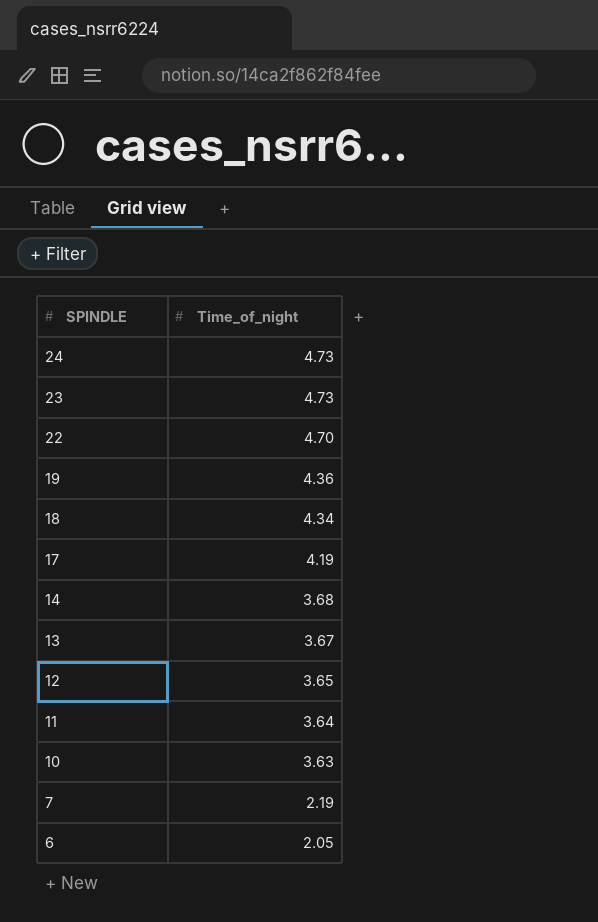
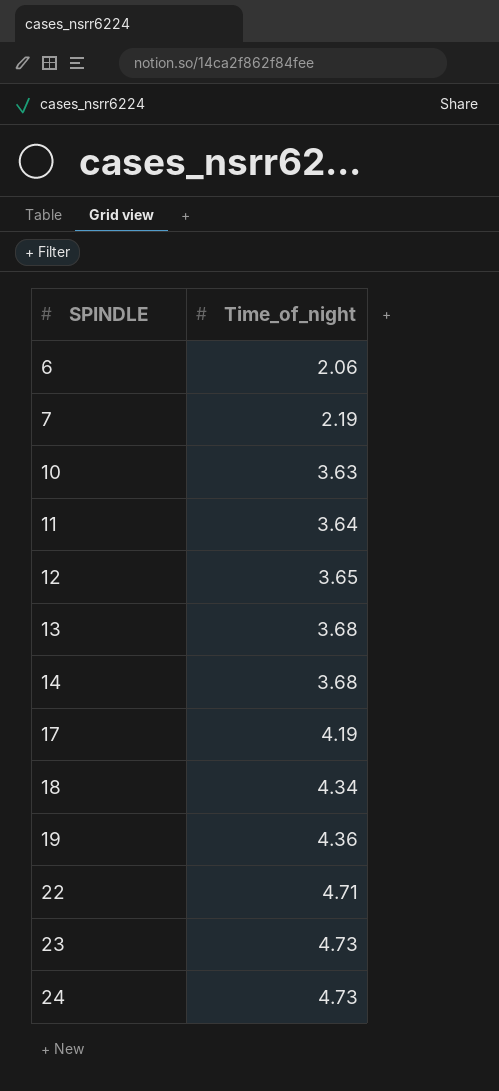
row order: SPINDLE descending -> SPINDLE ascending
6 | Time_of_night: 2.05 -> 2.06
13 | Time_of_night: 3.67 -> 3.68
22 | Time_of_night: 4.70 -> 4.71

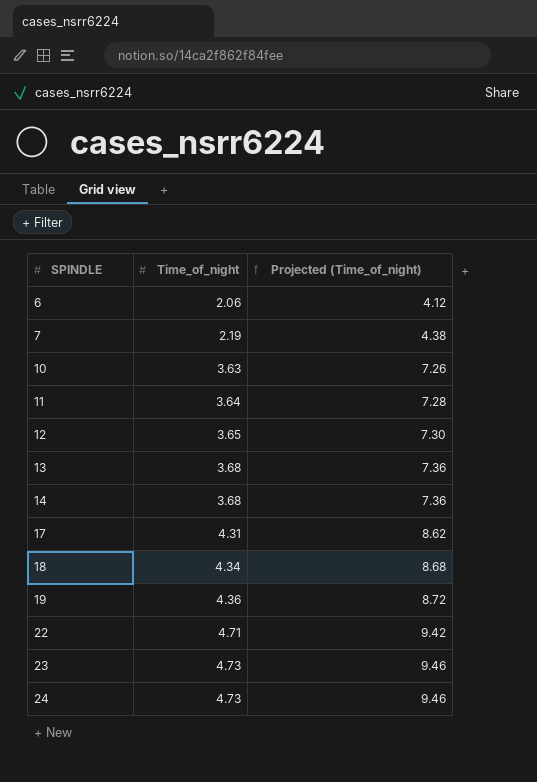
column Projected (Time_of_night) | formula: none -> [Time_of_night] * 2
17 | Time_of_night: 4.19 -> 4.31

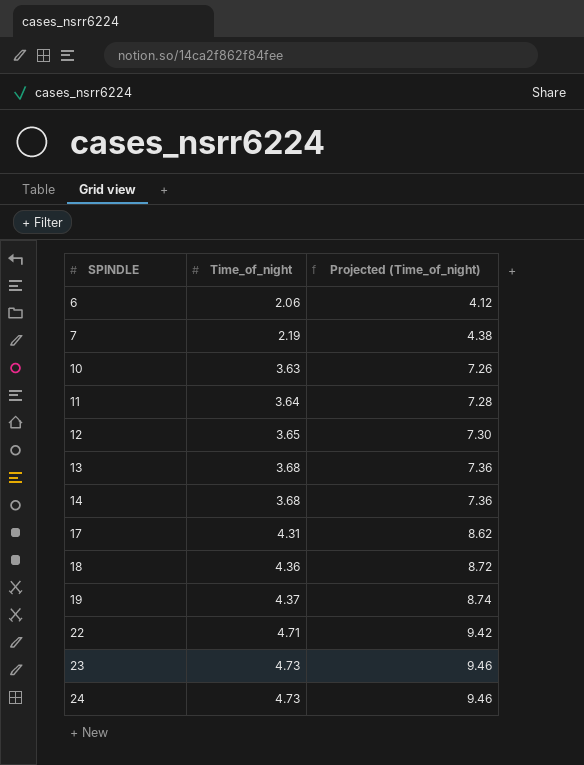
18 | Time_of_night: 4.34 -> 4.36
18 | Projected (Time_of_night): 8.68 -> 8.72
19 | Time_of_night: 4.36 -> 4.37
19 | Projected (Time_of_night): 8.72 -> 8.74

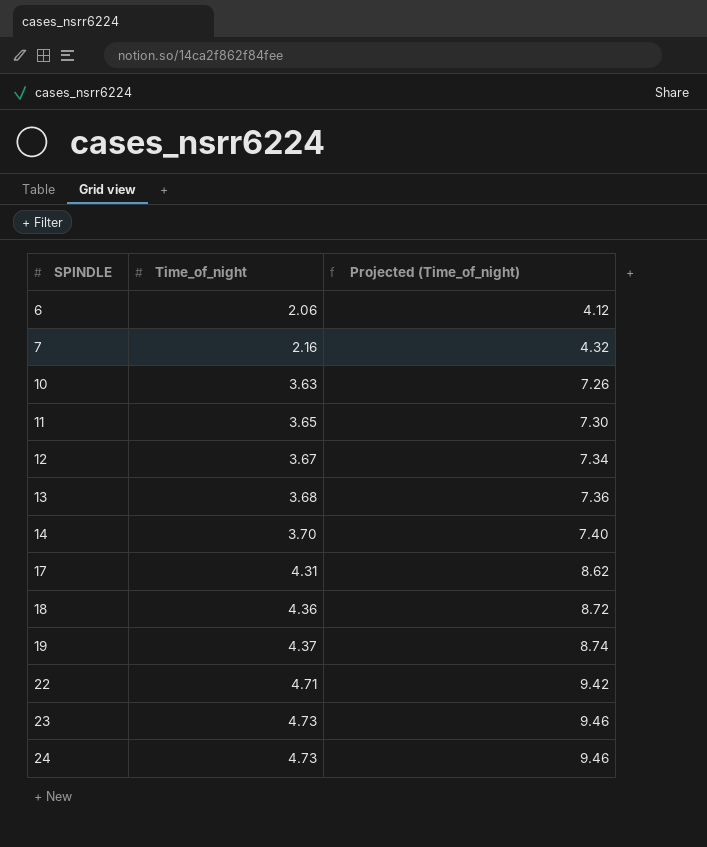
7 | Time_of_night: 2.19 -> 2.16
7 | Projected (Time_of_night): 4.38 -> 4.32
11 | Time_of_night: 3.64 -> 3.65
11 | Projected (Time_of_night): 7.28 -> 7.30
12 | Time_of_night: 3.65 -> 3.67
12 | Projected (Time_of_night): 7.30 -> 7.34
14 | Time_of_night: 3.68 -> 3.70
14 | Projected (Time_of_night): 7.36 -> 7.40

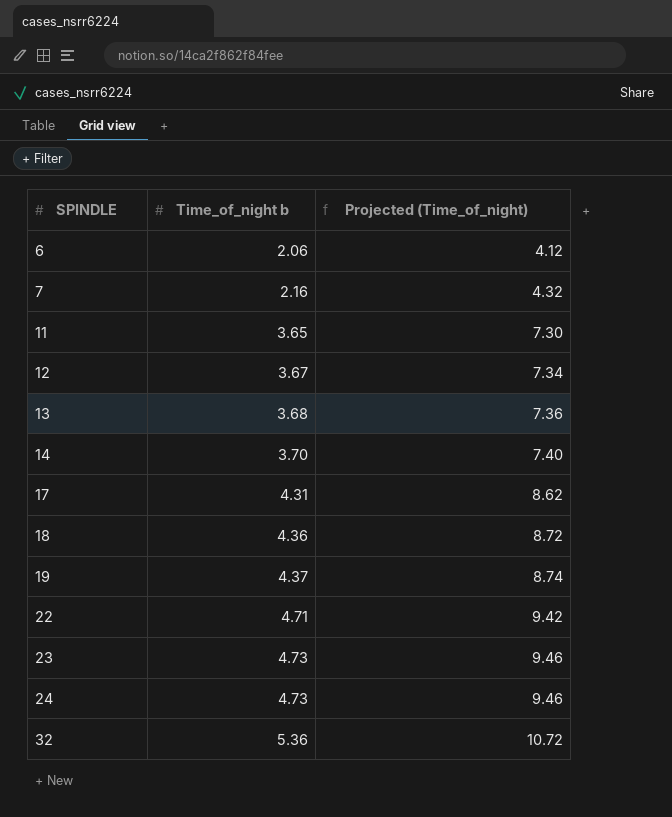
column name: Time_of_night -> Time_of_night b
row 10: 3.63 | 7.26 -> none
row 32: none -> 5.36 | 10.72

